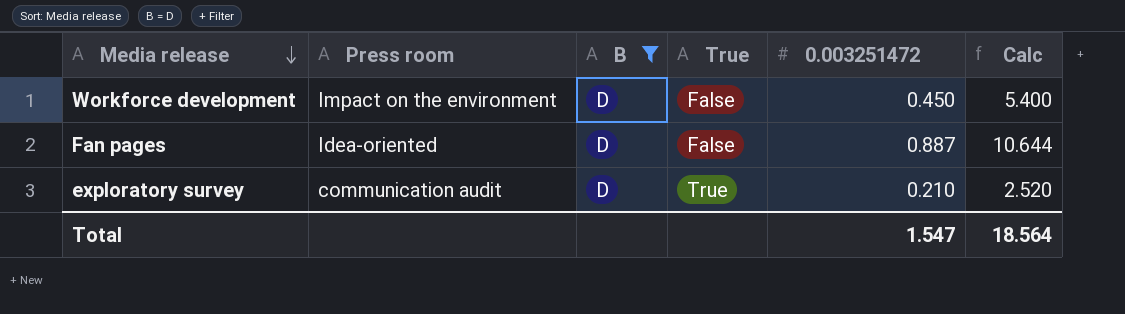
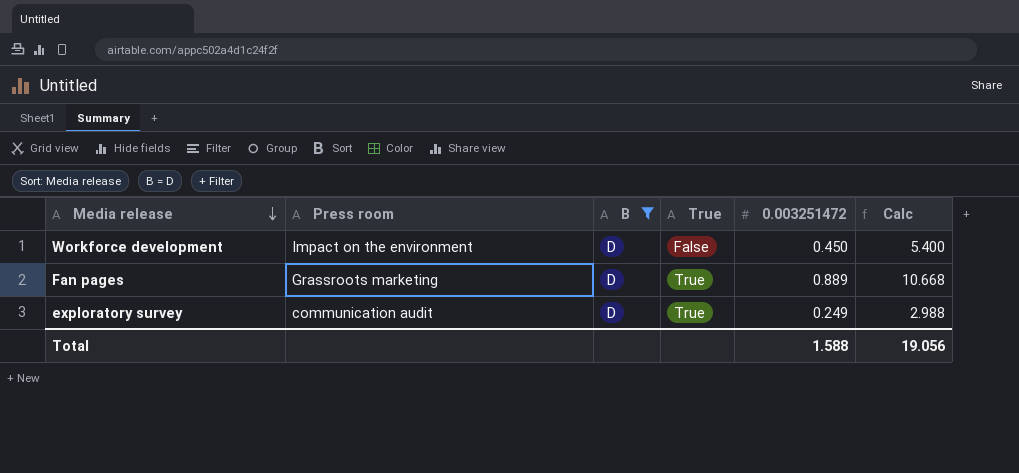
Fan pages | Press room: Idea-oriented -> Grassroots marketing
Fan pages | True: False -> True
Fan pages | 0.003251472: 0.887 -> 0.889
Fan pages | Calc: 10.644 -> 10.668
exploratory survey | 0.003251472: 0.210 -> 0.249
exploratory survey | Calc: 2.520 -> 2.988
Total | 0.003251472: 1.547 -> 1.588
Total | Calc: 18.564 -> 19.056

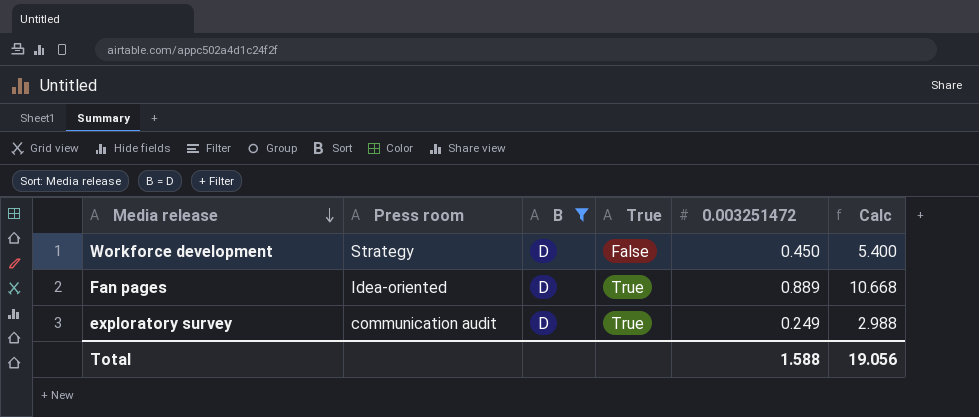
Workforce development | Press room: Impact on the environment -> Strategy
Fan pages | Press room: Grassroots marketing -> Idea-oriented

